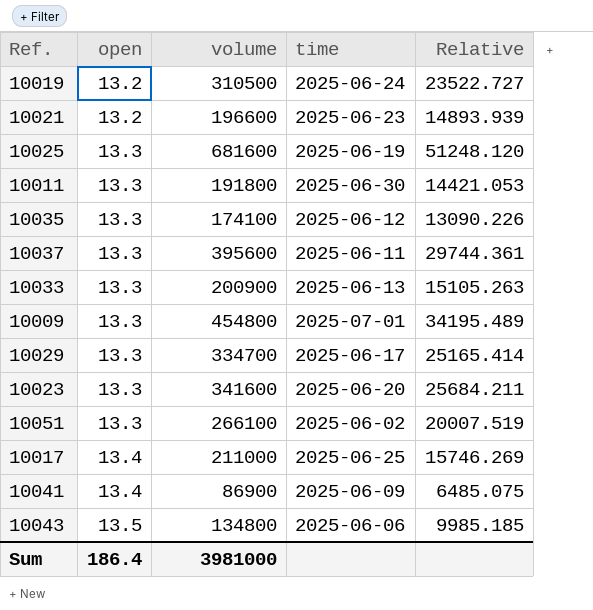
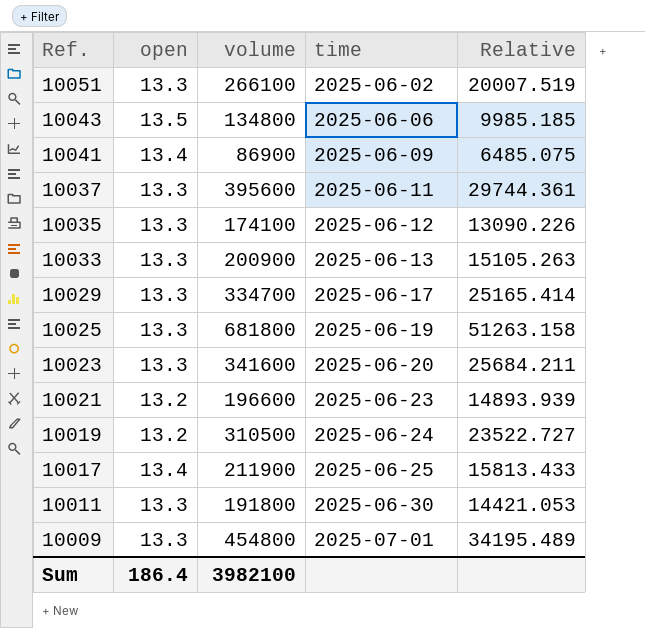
row order: open ascending -> Ref. descending
10025 | volume: 681600 -> 681800
10025 | Relative: 51248.120 -> 51263.158
10017 | volume: 211000 -> 211900
10017 | Relative: 15746.269 -> 15813.433
Sum | volume: 3981000 -> 3982100

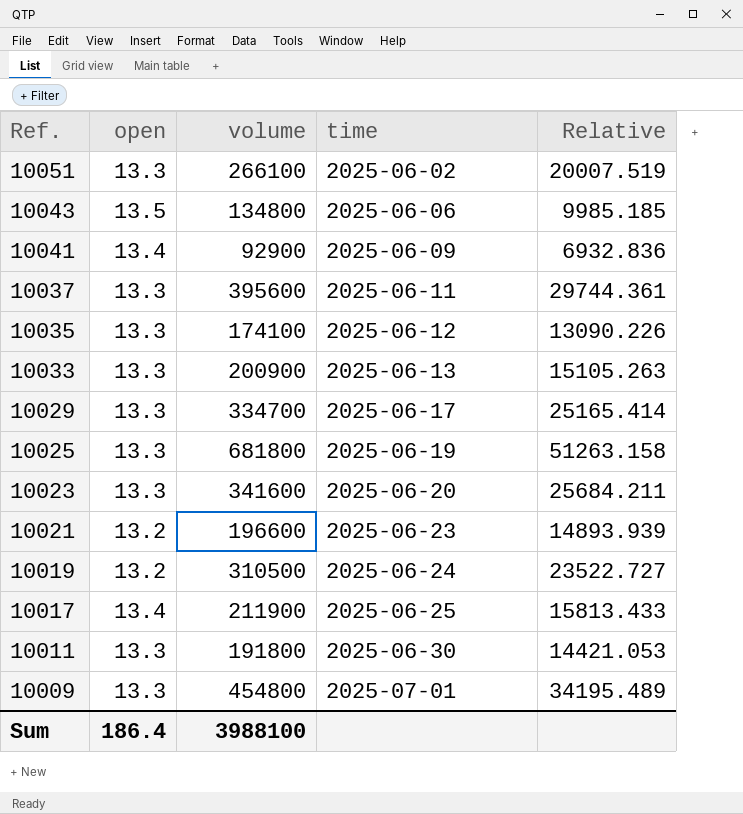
10041 | volume: 86900 -> 92900
10041 | Relative: 6485.075 -> 6932.836
Sum | volume: 3982100 -> 3988100

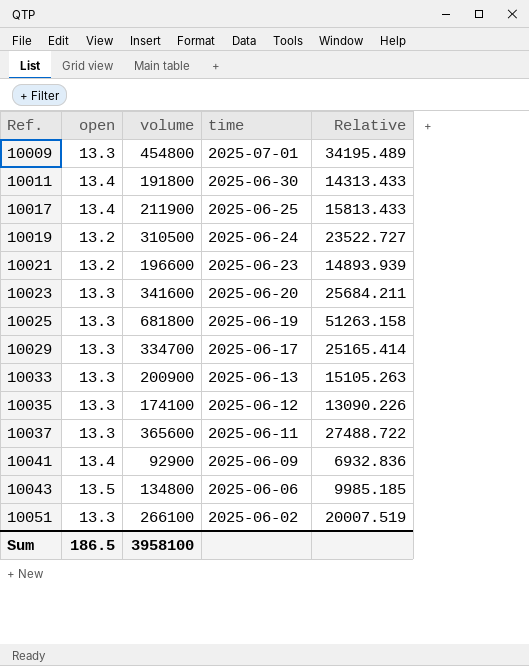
row order: Ref. descending -> Ref. ascending
10011 | open: 13.3 -> 13.4
10011 | Relative: 14421.053 -> 14313.433
10037 | volume: 395600 -> 365600
10037 | Relative: 29744.361 -> 27488.722
Sum | open: 186.4 -> 186.5
Sum | volume: 3988100 -> 3958100

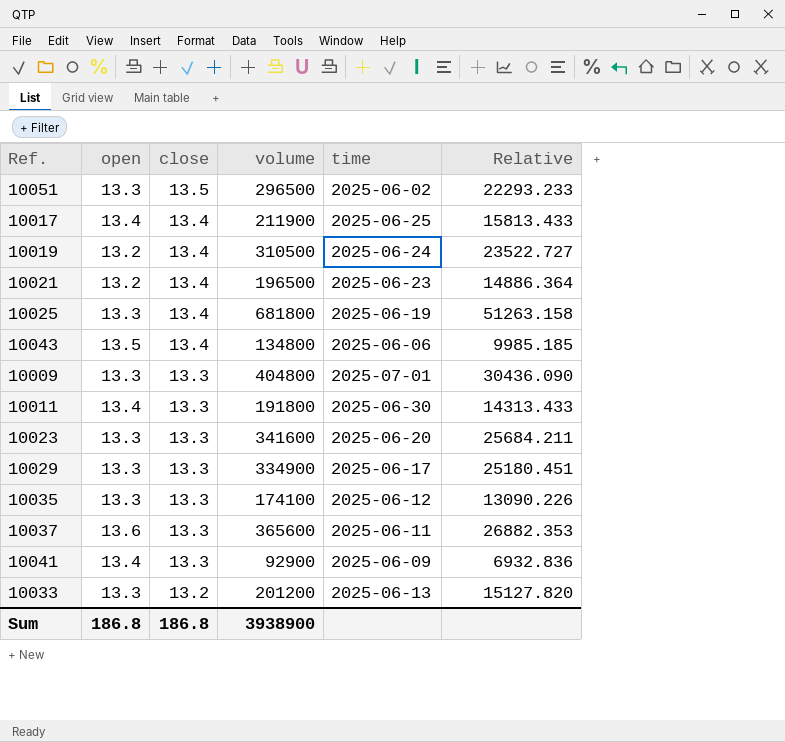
row order: Ref. ascending -> close descending
column close | position: none -> 3
10051 | volume: 266100 -> 296500
10051 | Relative: 20007.519 -> 22293.233
10021 | volume: 196600 -> 196500
10021 | Relative: 14893.939 -> 14886.364
10009 | volume: 454800 -> 404800
10009 | Relative: 34195.489 -> 30436.090
10029 | volume: 334700 -> 334900
10029 | Relative: 25165.414 -> 25180.451
10037 | open: 13.3 -> 13.6
10037 | Relative: 27488.722 -> 26882.353
10033 | volume: 200900 -> 201200
10033 | Relative: 15105.263 -> 15127.820
Sum | open: 186.5 -> 186.8
Sum | volume: 3958100 -> 3938900

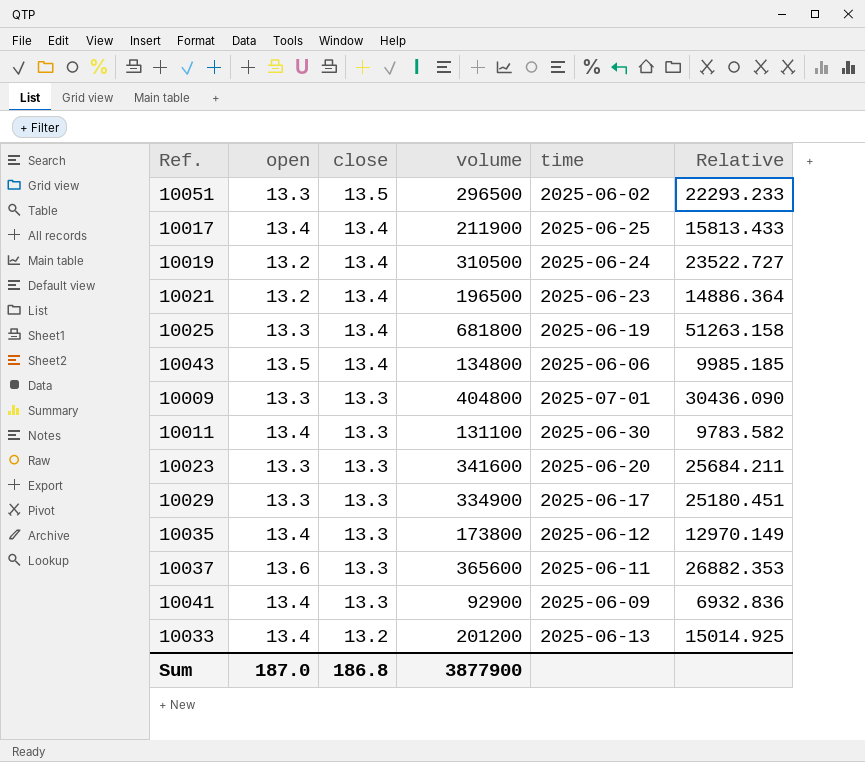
10011 | volume: 191800 -> 131100
10011 | Relative: 14313.433 -> 9783.582
10035 | open: 13.3 -> 13.4
10035 | volume: 174100 -> 173800
10035 | Relative: 13090.226 -> 12970.149
10033 | open: 13.3 -> 13.4
10033 | Relative: 15127.820 -> 15014.925
Sum | open: 186.8 -> 187.0
Sum | volume: 3938900 -> 3877900

